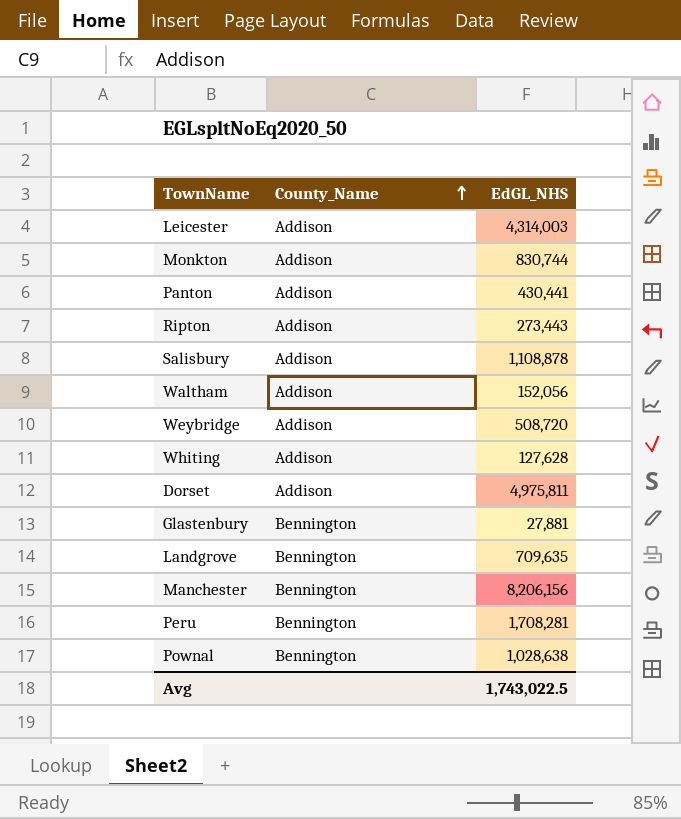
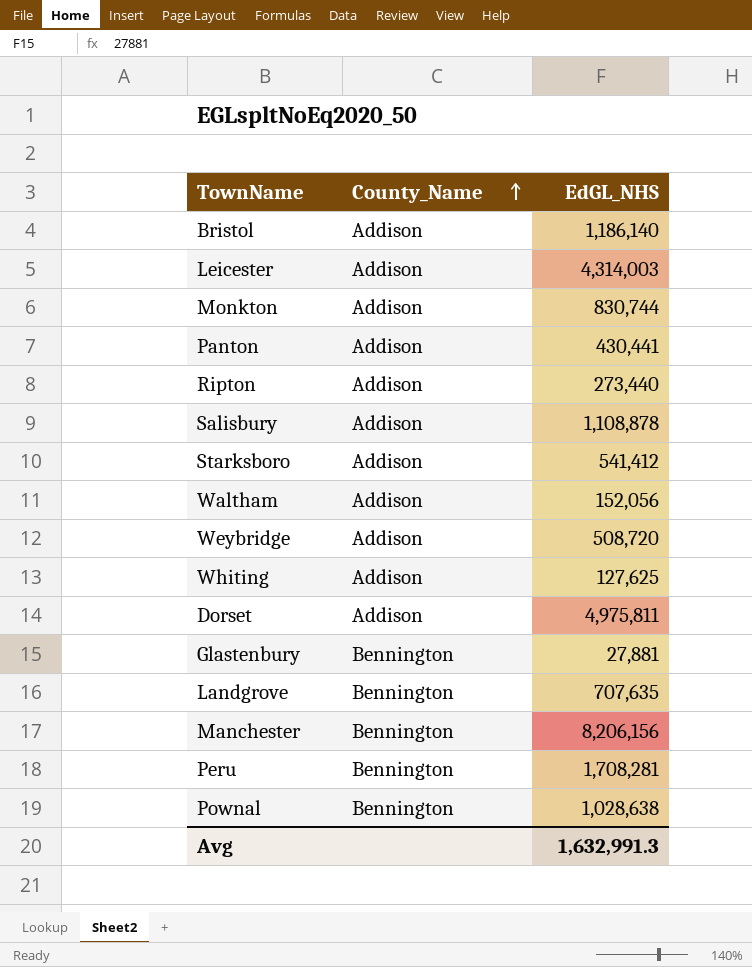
row Bristol: none -> Addison | 1,186,140
Ripton | EdGL_NHS: 273,443 -> 273,440
row Starksboro: none -> Addison | 541,412
Whiting | EdGL_NHS: 127,628 -> 127,625
Landgrove | EdGL_NHS: 709,635 -> 707,635
Avg | EdGL_NHS: 1,743,022.5 -> 1,632,991.3

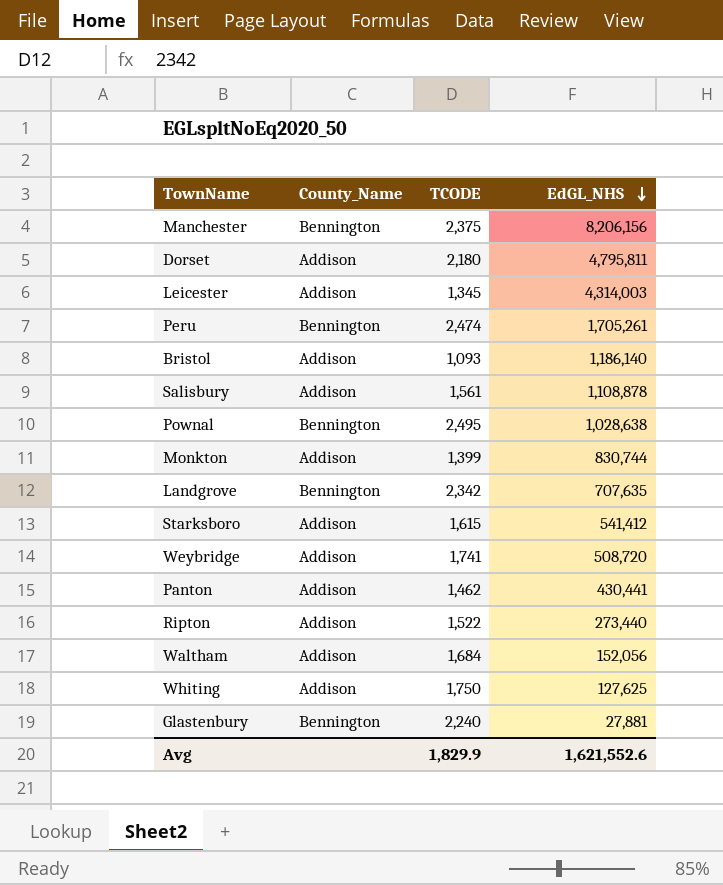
row order: County_Name ascending -> EdGL_NHS descending
column TCODE | position: none -> 3
Dorset | EdGL_NHS: 4,975,811 -> 4,795,811
Peru | EdGL_NHS: 1,708,281 -> 1,705,261
Avg | EdGL_NHS: 1,632,991.3 -> 1,621,552.6

